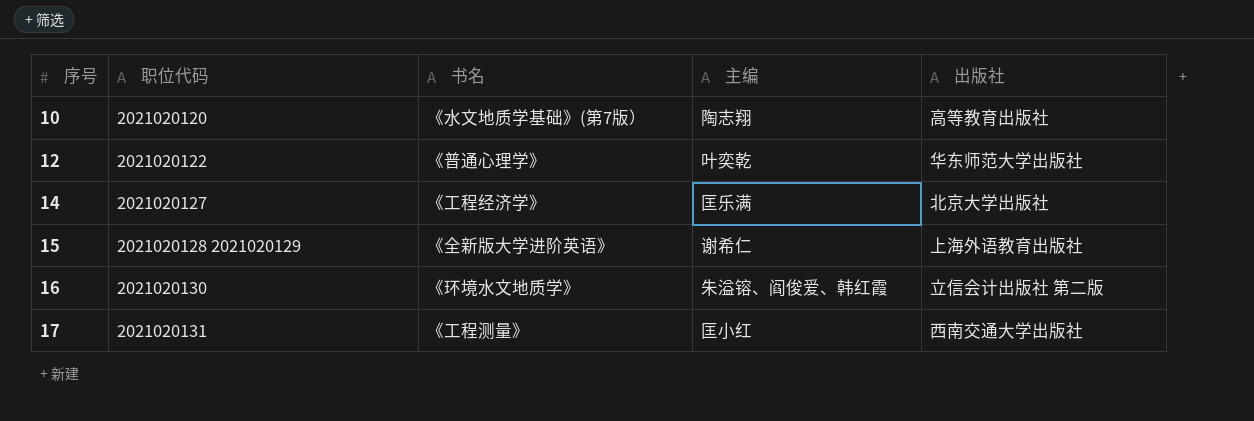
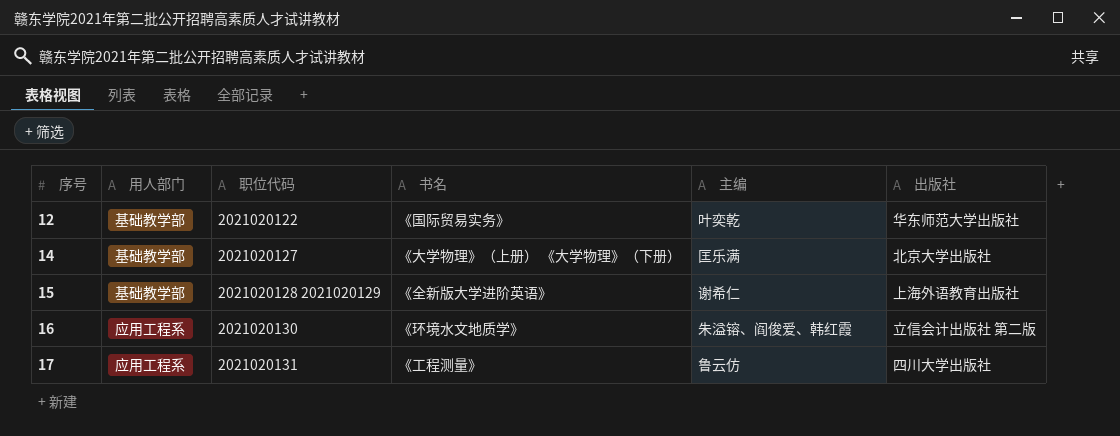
column 用人部门 | position: none -> 2
row 10: 2021020120 | 《水文地质学基础》(第7版） | 陶志翔 | 高等教育出版社 -> none
12 | 书名: 《普通心理学》 -> 《国际贸易实务》
14 | 书名: 《工程经济学》 -> 《大学物理》（上册） 《大学物理》（下册）
17 | 主编: 匡小红 -> 鲁云仿
17 | 出版社: 西南交通大学出版社 -> 四川大学出版社

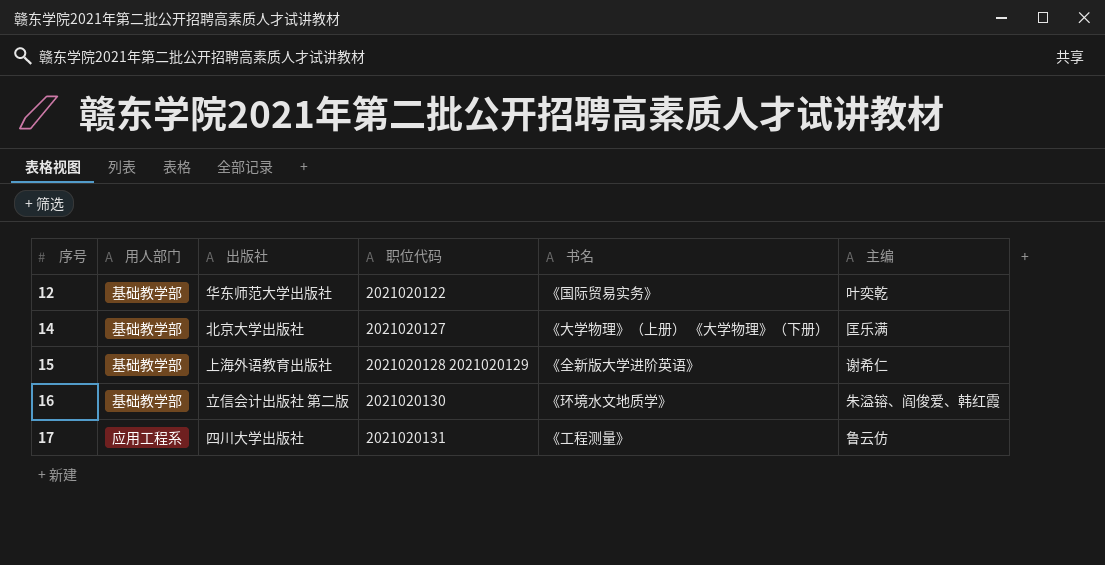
column 出版社 | position: 6 -> 3
16 | 用人部门: 应用工程系 -> 基础教学部

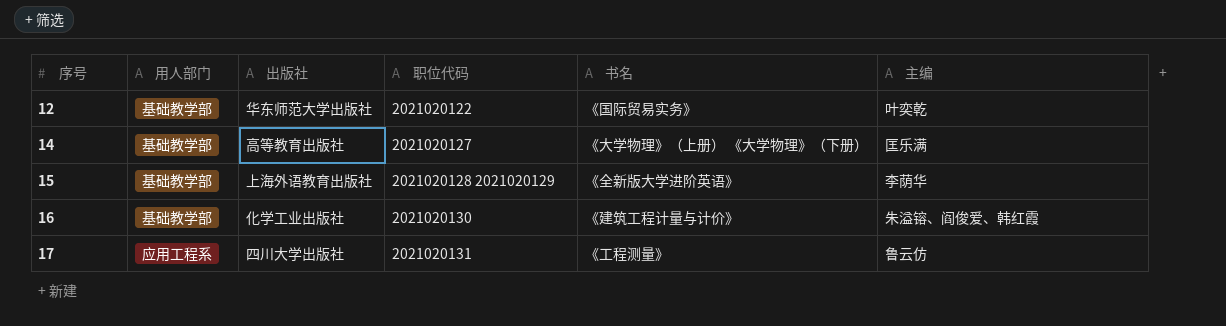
14 | 出版社: 北京大学出版社 -> 高等教育出版社
15 | 主编: 谢希仁 -> 李荫华
16 | 出版社: 立信会计出版社 第二版 -> 化学工业出版社
16 | 书名: 《环境水文地质学》 -> 《建筑工程计量与计价》

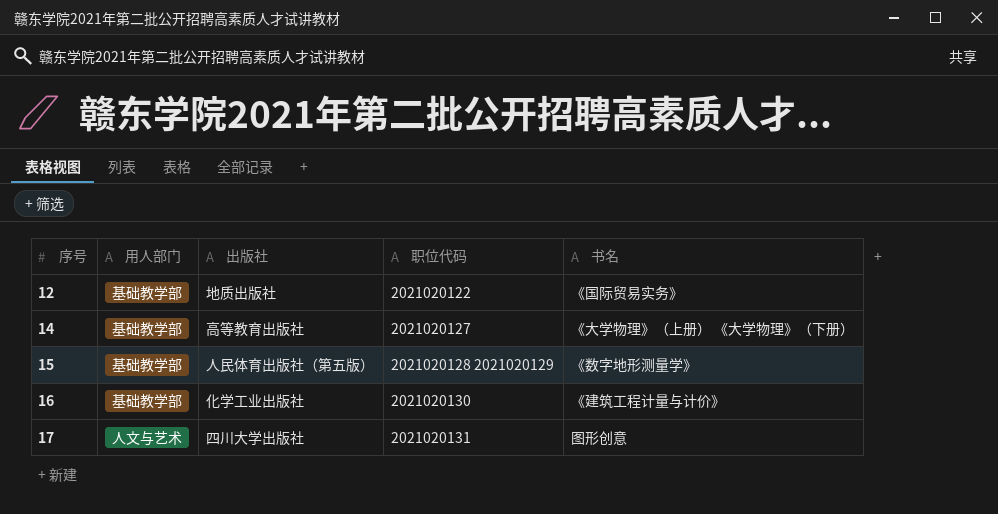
column 主编 | position: 6 -> none
12 | 出版社: 华东师范大学出版社 -> 地质出版社
15 | 出版社: 上海外语教育出版社 -> 人民体育出版社（第五版）
15 | 书名: 《全新版大学进阶英语》 -> 《数字地形测量学》
17 | 用人部门: 应用工程系 -> 人文与艺术
17 | 书名: 《工程测量》 -> 图形创意

